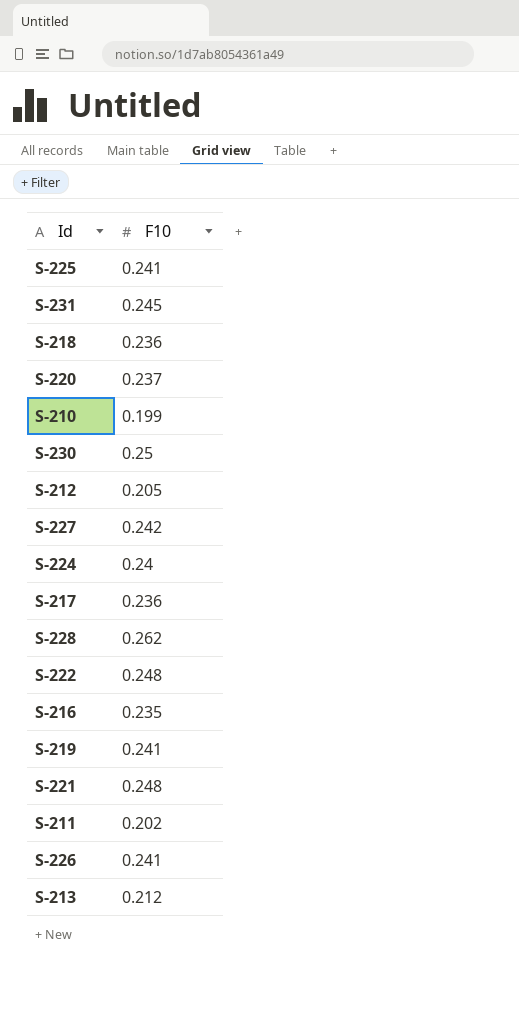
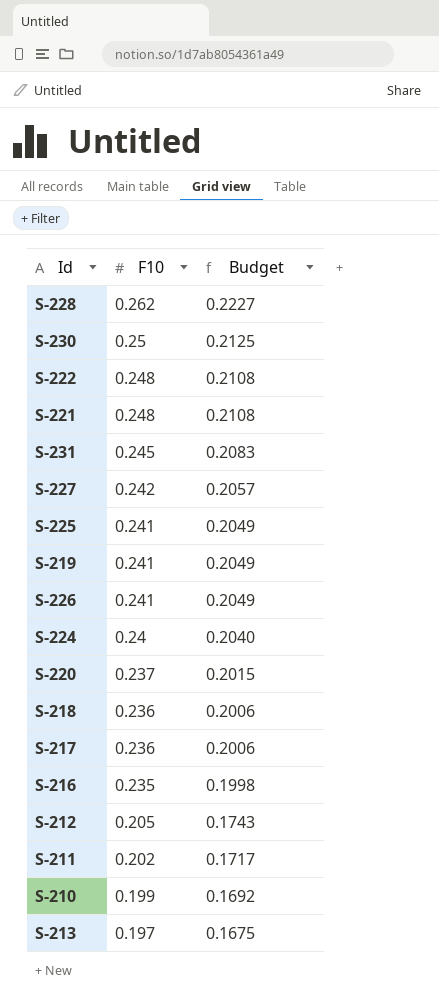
row order: none -> F10 descending
column Budget | formula: none -> [F10] * 0.85
S-213 | F10: 0.212 -> 0.197

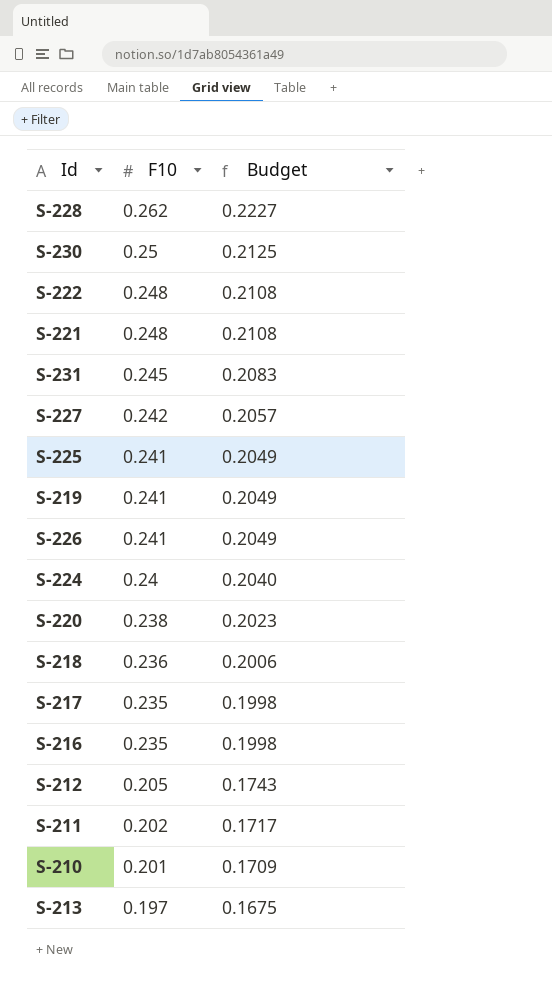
S-220 | F10: 0.237 -> 0.238
S-220 | Budget: 0.2015 -> 0.2023
S-217 | F10: 0.236 -> 0.235
S-217 | Budget: 0.2006 -> 0.1998
S-210 | F10: 0.199 -> 0.201
S-210 | Budget: 0.1692 -> 0.1709

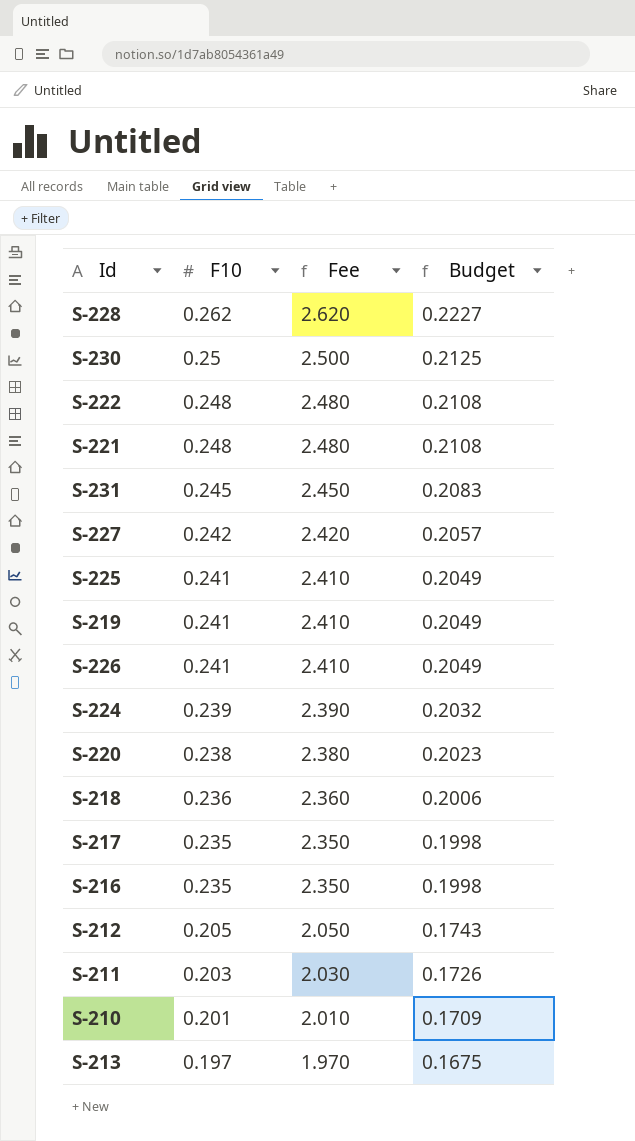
column Fee | formula: none -> [F10] * 10
S-224 | F10: 0.24 -> 0.239
S-224 | Budget: 0.2040 -> 0.2032
S-211 | F10: 0.202 -> 0.203
S-211 | Budget: 0.1717 -> 0.1726

